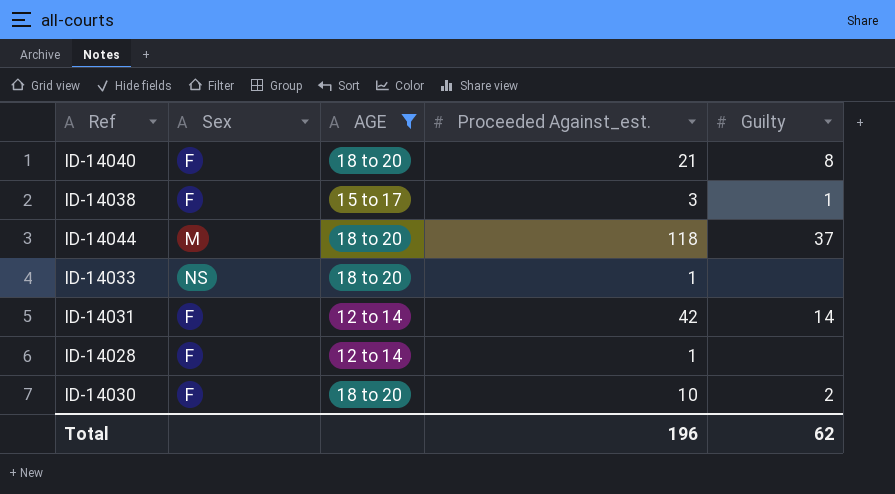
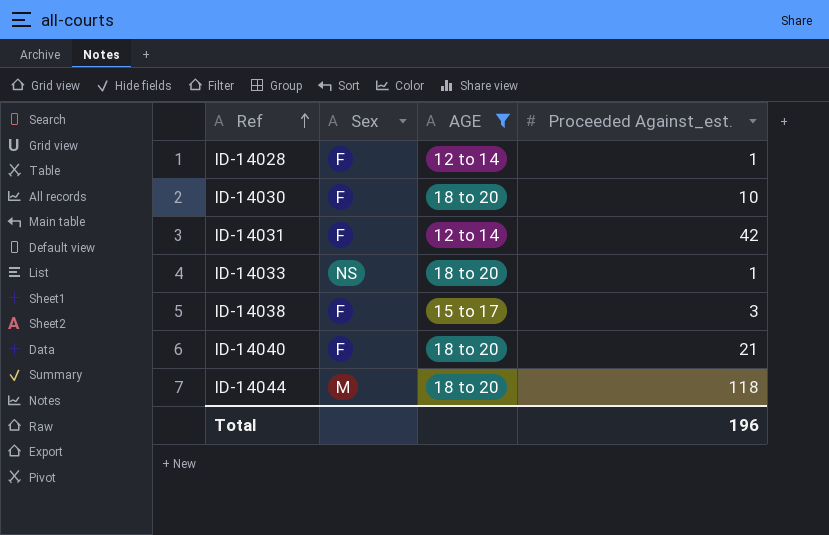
row order: none -> Ref ascending
column Guilty | position: 5 -> none

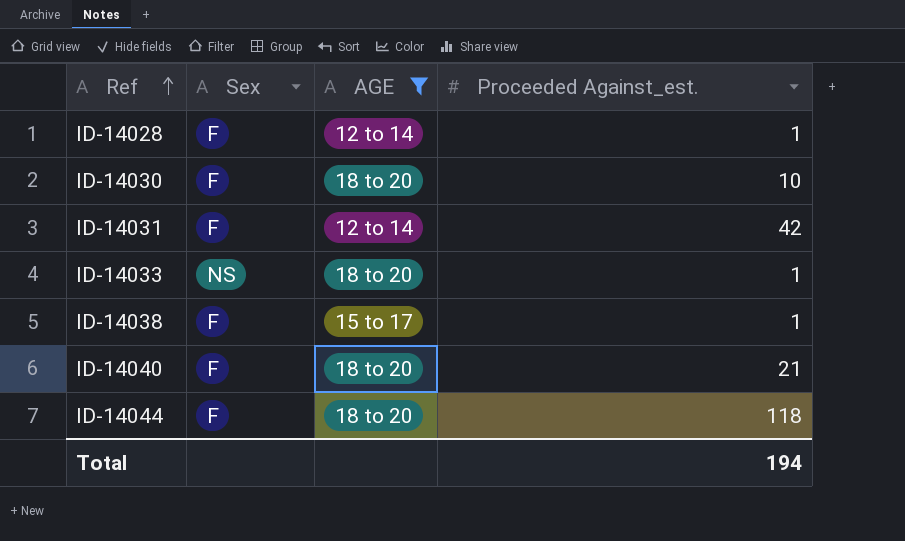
ID-14038 | Proceeded Against_est.: 3 -> 1
ID-14044 | Sex: M -> F
Total | Proceeded Against_est.: 196 -> 194

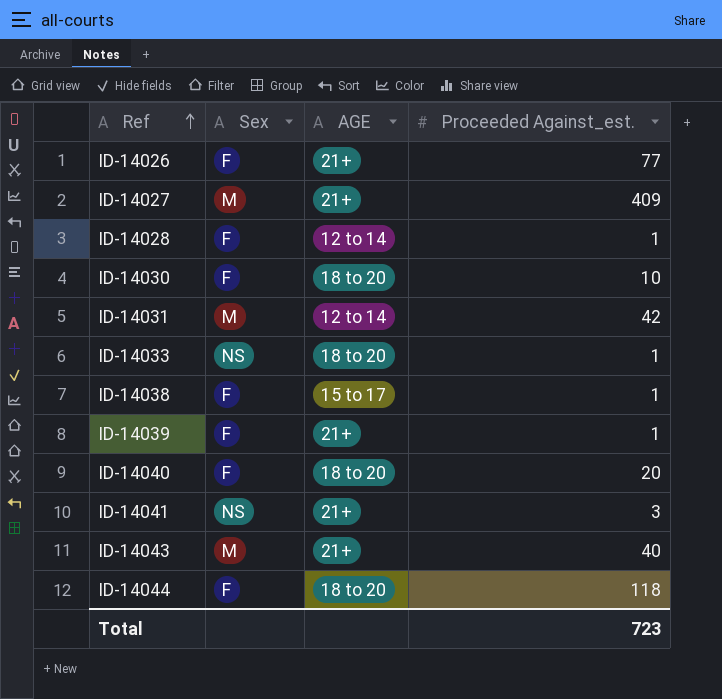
filter: AGE != 21+ -> none
ID-14031 | Sex: F -> M
ID-14040 | Proceeded Against_est.: 21 -> 20
Total | Proceeded Against_est.: 194 -> 723

